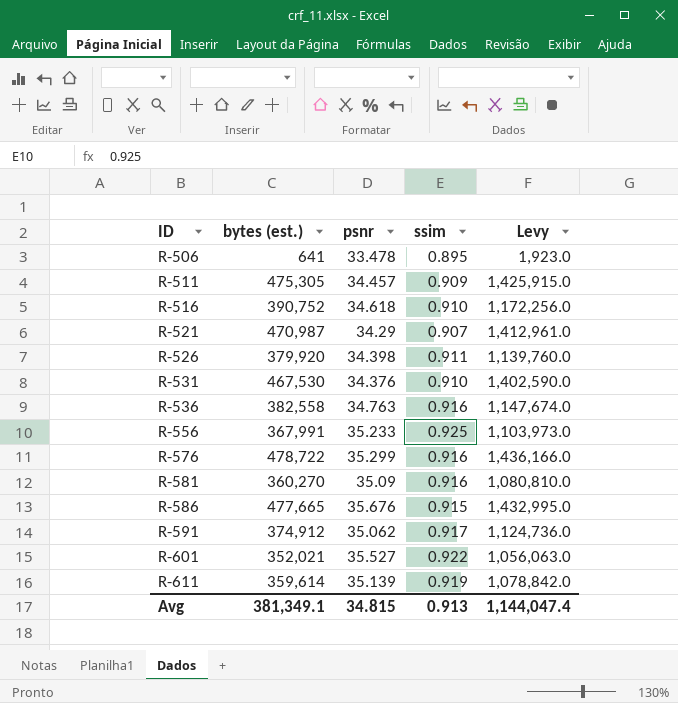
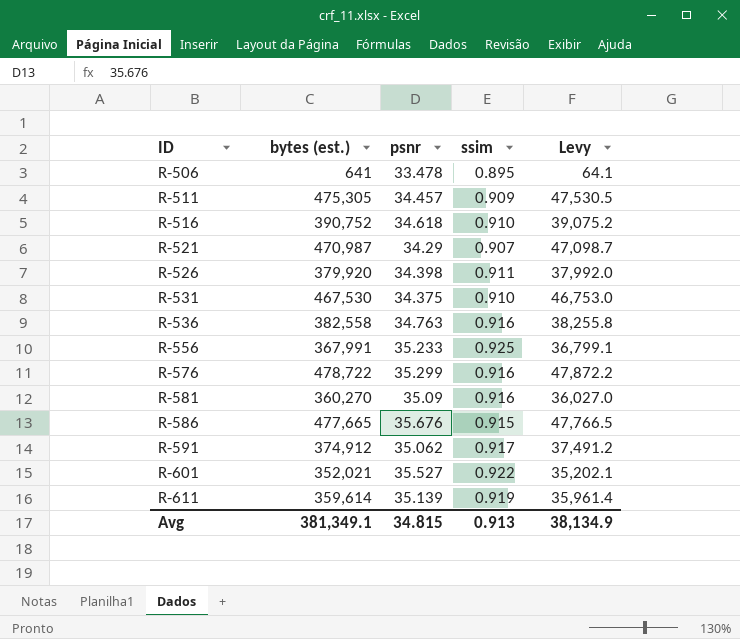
column Levy | formula: [bytes (est.)] * 3 -> [bytes (est.)] * 0.1
R-531 | psnr: 34.376 -> 34.375
Avg | Levy: 1,144,047.4 -> 38,134.9

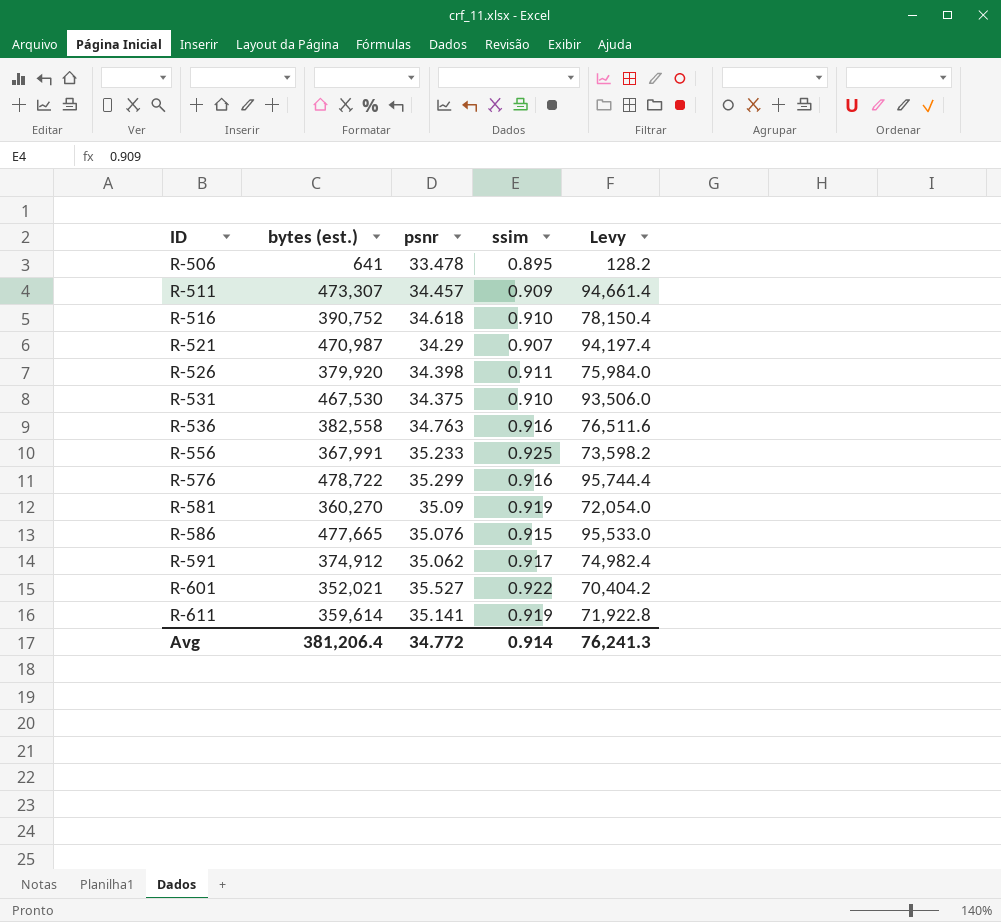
column Levy | formula: [bytes (est.)] * 0.1 -> [bytes (est.)] * 0.2
R-511 | bytes (est.): 475,305 -> 473,307
R-581 | ssim: 0.916 -> 0.919
R-586 | psnr: 35.676 -> 35.076
R-611 | psnr: 35.139 -> 35.141
Avg | bytes (est.): 381,349.1 -> 381,206.4
Avg | psnr: 34.815 -> 34.772
Avg | ssim: 0.913 -> 0.914
Avg | Levy: 38,134.9 -> 76,241.3

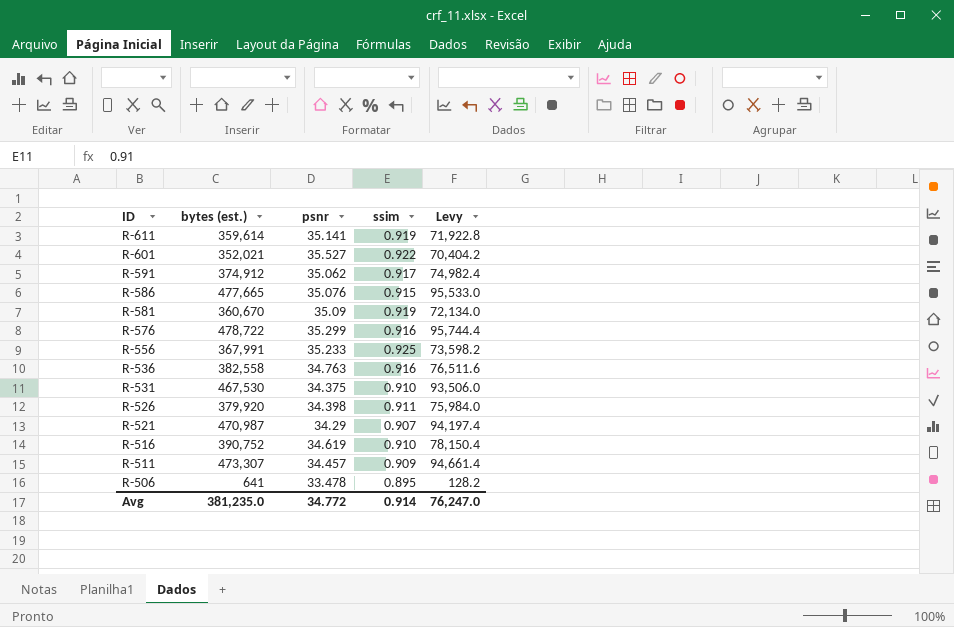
row order: ID ascending -> ID descending
R-581 | bytes (est.): 360,270 -> 360,670
R-581 | Levy: 72,054.0 -> 72,134.0
R-516 | psnr: 34.618 -> 34.619
Avg | bytes (est.): 381,206.4 -> 381,235.0
Avg | Levy: 76,241.3 -> 76,247.0

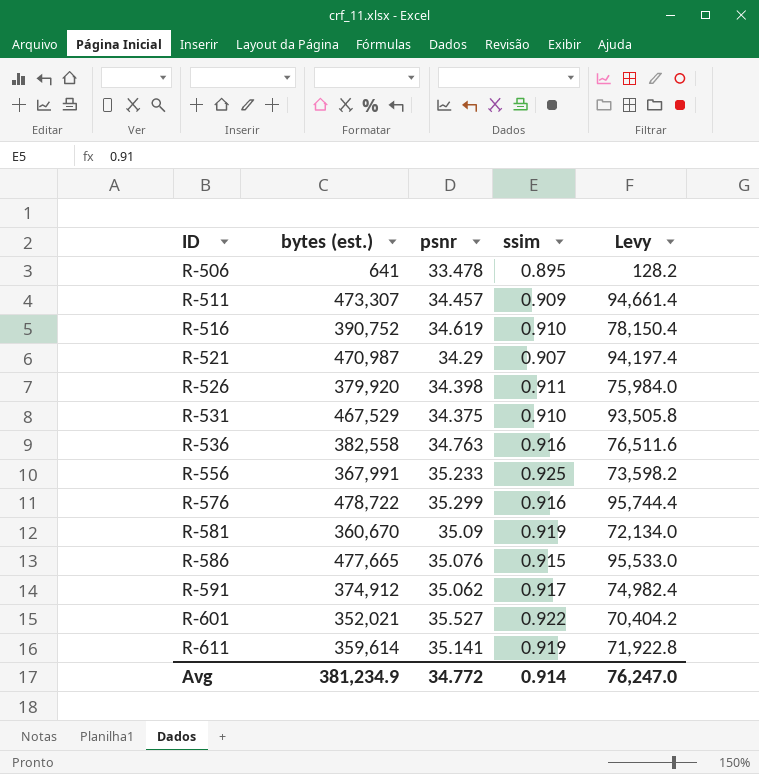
row order: ID descending -> ID ascending
R-531 | bytes (est.): 467,530 -> 467,529
R-531 | Levy: 93,506.0 -> 93,505.8
Avg | bytes (est.): 381,235.0 -> 381,234.9

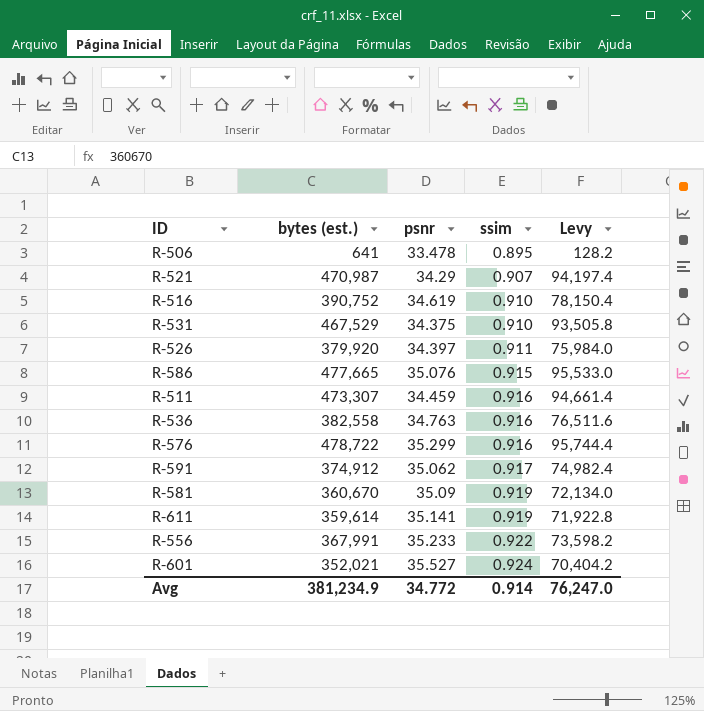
row order: ID ascending -> ssim ascending
R-526 | psnr: 34.398 -> 34.397
R-511 | psnr: 34.457 -> 34.459
R-511 | ssim: 0.909 -> 0.916
R-556 | ssim: 0.925 -> 0.922
R-601 | ssim: 0.922 -> 0.924

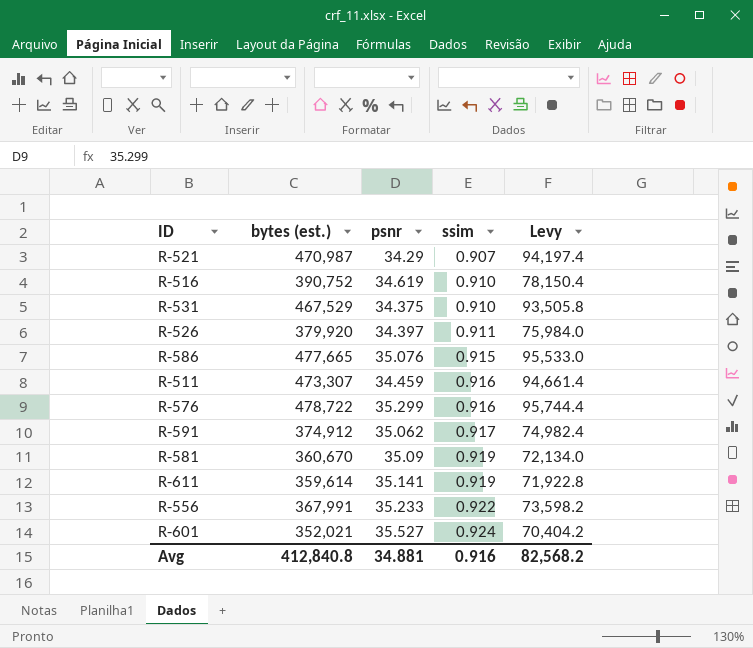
row R-506: 641 | 33.478 | 0.895 | 128.2 -> none
row R-536: 382,558 | 34.763 | 0.916 | 76,511.6 -> none
Avg | bytes (est.): 381,234.9 -> 412,840.8
Avg | psnr: 34.772 -> 34.881
Avg | ssim: 0.914 -> 0.916
Avg | Levy: 76,247.0 -> 82,568.2

